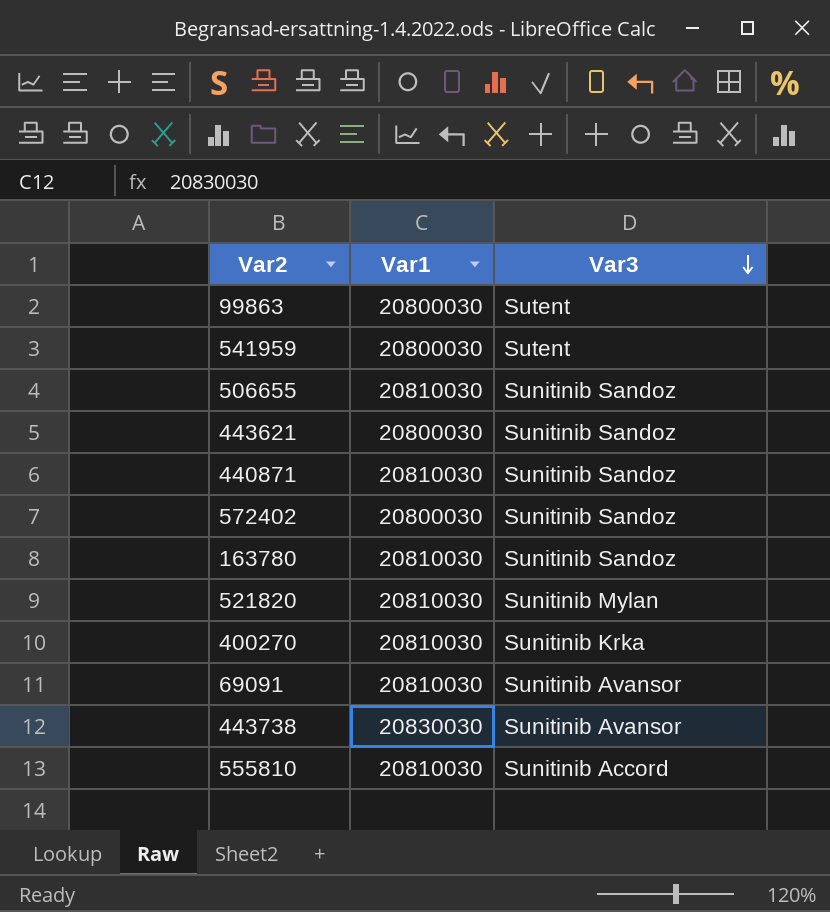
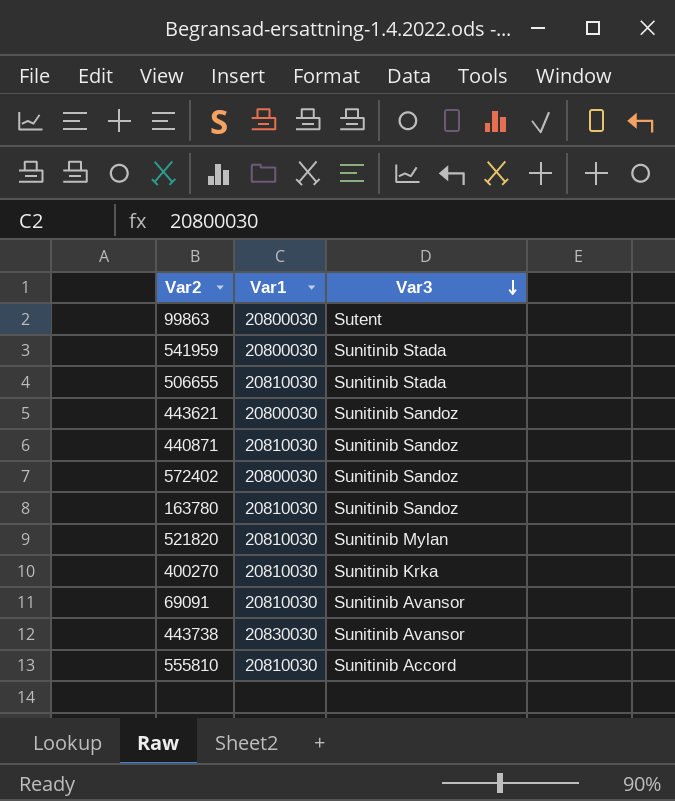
541959 | Var3: Sutent -> Sunitinib Stada
506655 | Var3: Sunitinib Sandoz -> Sunitinib Stada

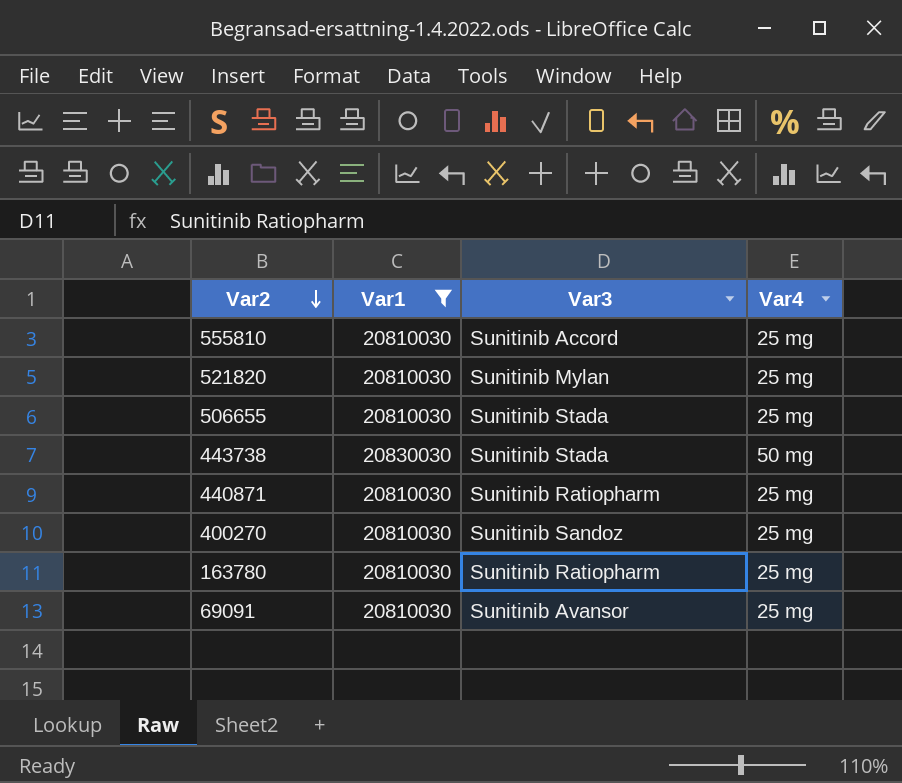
filter: none -> Var1 != 20800030
row order: Var3 descending -> Var2 descending
column Var4 | position: none -> 4
443738 | Var3: Sunitinib Avansor -> Sunitinib Stada
440871 | Var3: Sunitinib Sandoz -> Sunitinib Ratiopharm
400270 | Var3: Sunitinib Krka -> Sunitinib Sandoz
163780 | Var3: Sunitinib Sandoz -> Sunitinib Ratiopharm

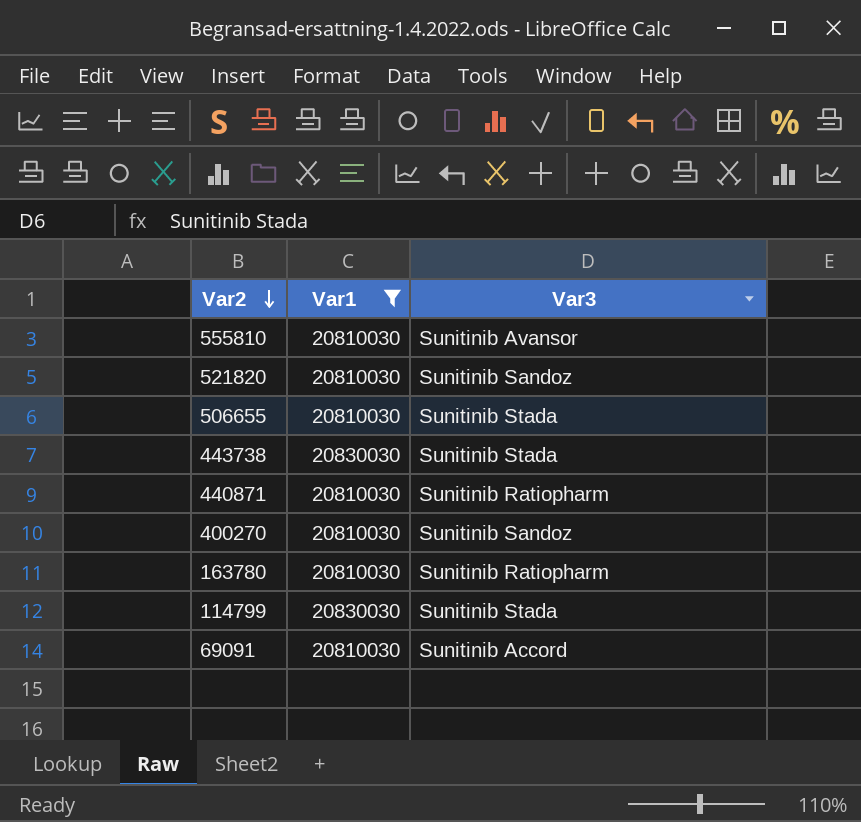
column Var4 | position: 4 -> none
555810 | Var3: Sunitinib Accord -> Sunitinib Avansor
521820 | Var3: Sunitinib Mylan -> Sunitinib Sandoz
row 114799: none -> 20830030 | Sunitinib Stada
69091 | Var3: Sunitinib Avansor -> Sunitinib Accord

